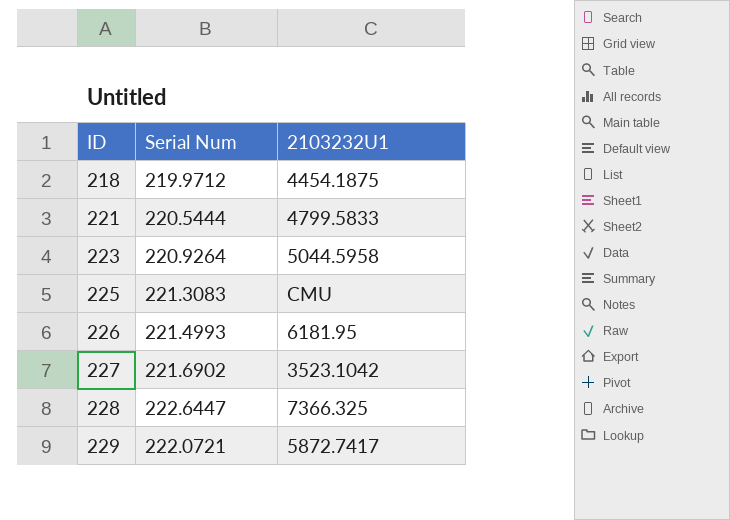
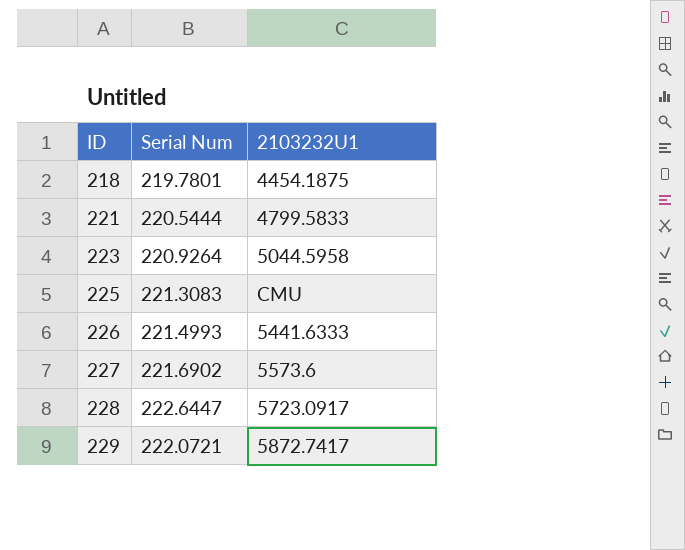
218 | Serial Num: 219.9712 -> 219.7801
226 | 2103232U1: 6181.95 -> 5441.6333
227 | 2103232U1: 3523.1042 -> 5573.6
228 | 2103232U1: 7366.325 -> 5723.0917

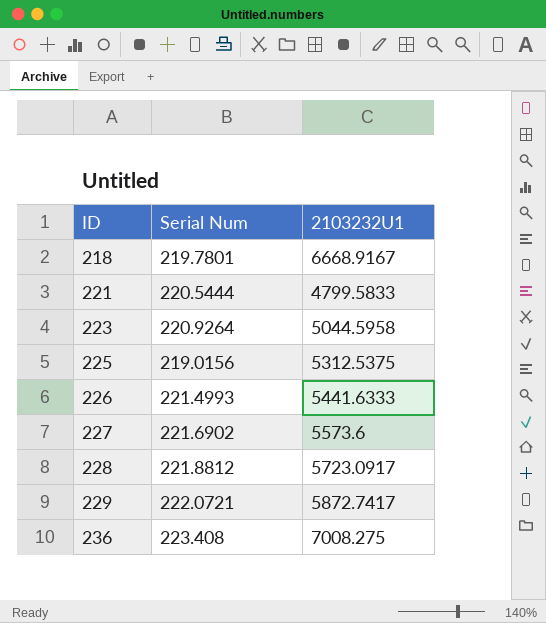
218 | 2103232U1: 4454.1875 -> 6668.9167
225 | Serial Num: 221.3083 -> 219.0156
225 | 2103232U1: CMU -> 5312.5375
228 | Serial Num: 222.6447 -> 221.8812
row 236: none -> 223.408 | 7008.275

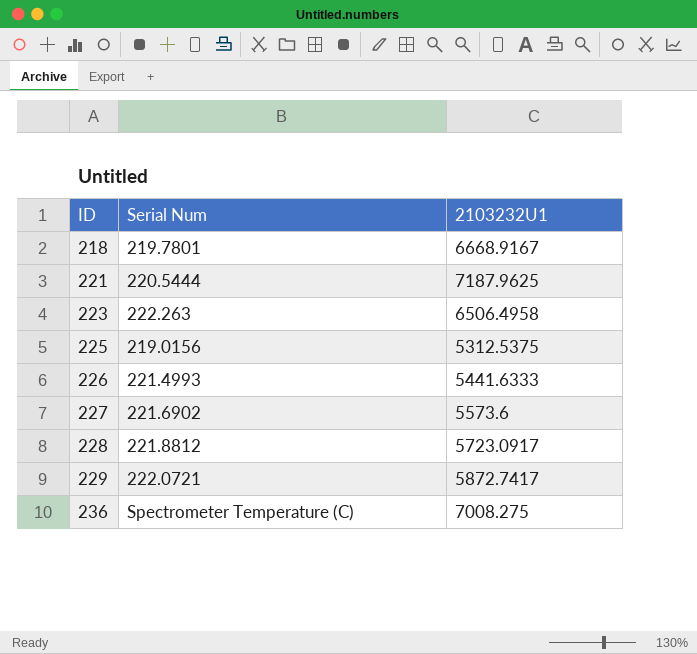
221 | 2103232U1: 4799.5833 -> 7187.9625
223 | Serial Num: 220.9264 -> 222.263
223 | 2103232U1: 5044.5958 -> 6506.4958
236 | Serial Num: 223.408 -> Spectrometer Temperature (C)

